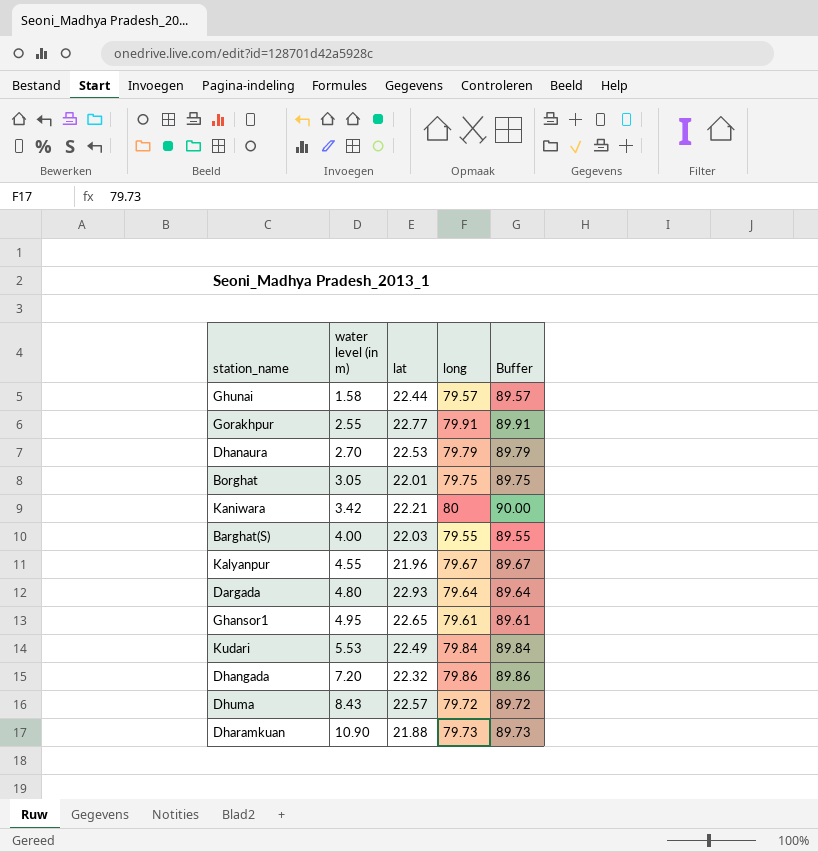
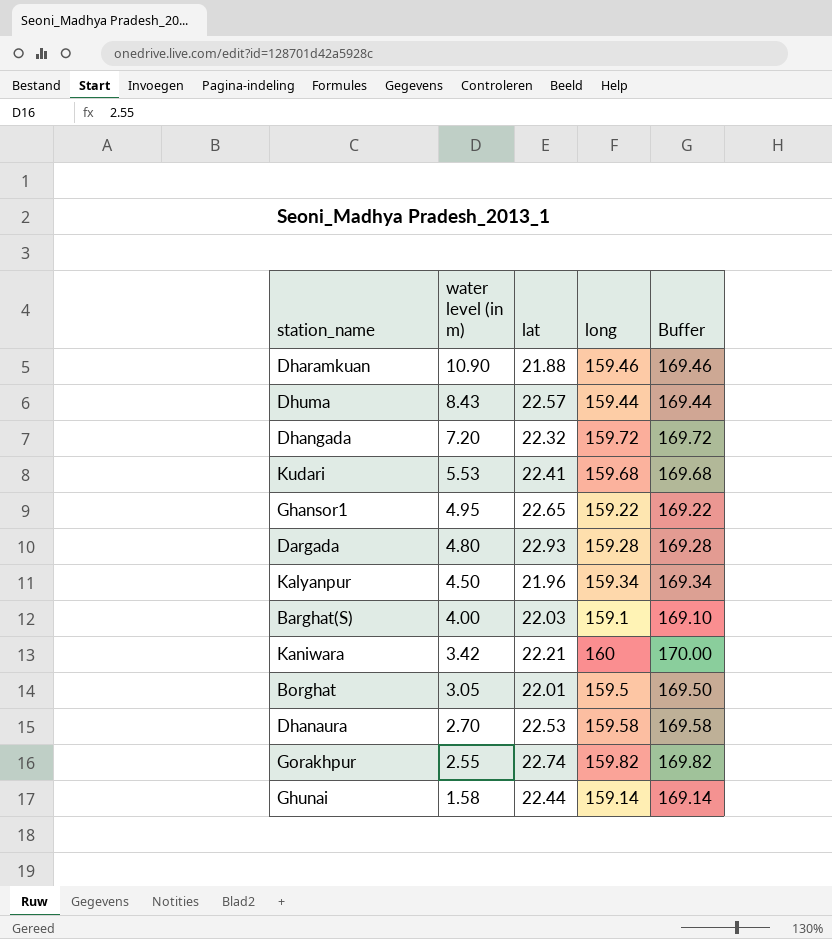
row order: water level (in m) ascending -> water level (in m) descending
Dharamkuan | long: 79.73 -> 159.46
Dharamkuan | Buffer: 89.73 -> 169.46
Dhuma | long: 79.72 -> 159.44
Dhuma | Buffer: 89.72 -> 169.44
Dhangada | long: 79.86 -> 159.72
Dhangada | Buffer: 89.86 -> 169.72
Kudari | lat: 22.49 -> 22.41
Kudari | long: 79.84 -> 159.68
Kudari | Buffer: 89.84 -> 169.68
Ghansor1 | long: 79.61 -> 159.22
Ghansor1 | Buffer: 89.61 -> 169.22
Dargada | long: 79.64 -> 159.28
Dargada | Buffer: 89.64 -> 169.28
Kalyanpur | water level (in m): 4.55 -> 4.50
Kalyanpur | long: 79.67 -> 159.34
Kalyanpur | Buffer: 89.67 -> 169.34
Barghat(S) | long: 79.55 -> 159.1
Barghat(S) | Buffer: 89.55 -> 169.10
Kaniwara | long: 80 -> 160
Kaniwara | Buffer: 90.00 -> 170.00
Borghat | long: 79.75 -> 159.5
Borghat | Buffer: 89.75 -> 169.50
Dhanaura | long: 79.79 -> 159.58
Dhanaura | Buffer: 89.79 -> 169.58
Gorakhpur | lat: 22.77 -> 22.74
Gorakhpur | long: 79.91 -> 159.82
Gorakhpur | Buffer: 89.91 -> 169.82
Ghunai | long: 79.57 -> 159.14
Ghunai | Buffer: 89.57 -> 169.14

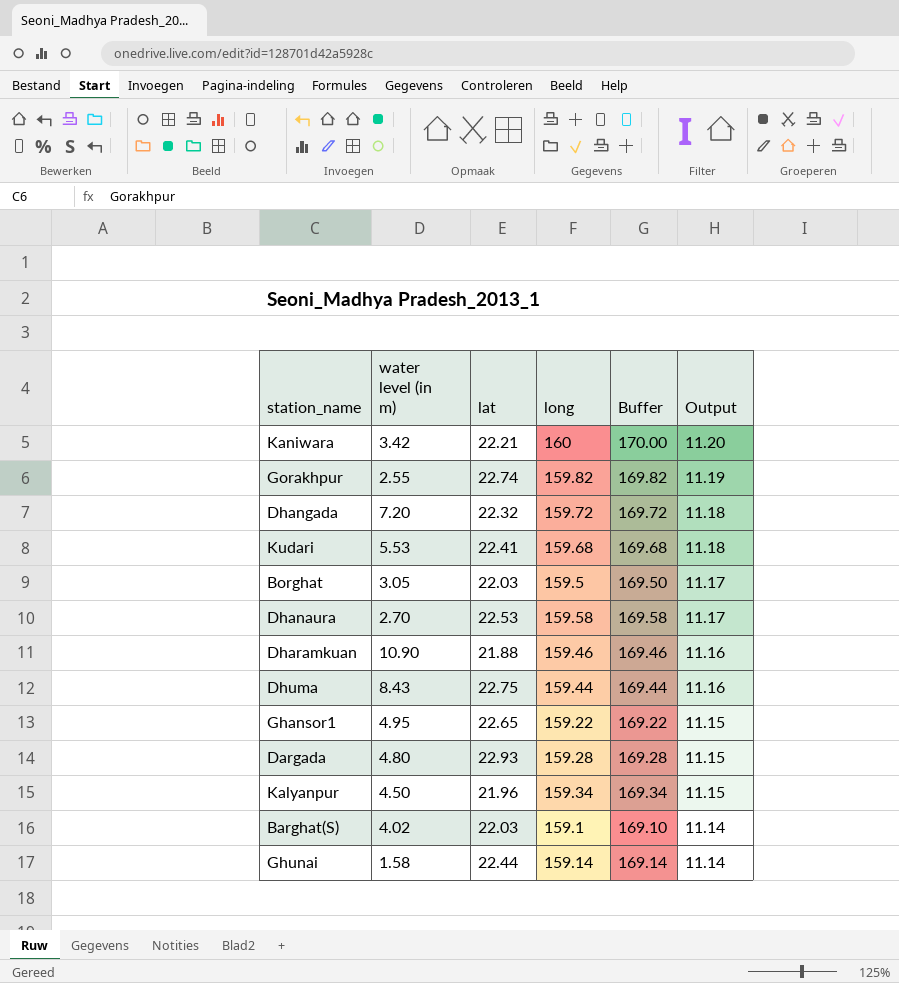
row order: water level (in m) descending -> Output descending
column Output | formula: none -> [long] * 0.07
Borghat | lat: 22.01 -> 22.03
Dhuma | lat: 22.57 -> 22.75
Barghat(S) | water level (in m): 4.00 -> 4.02

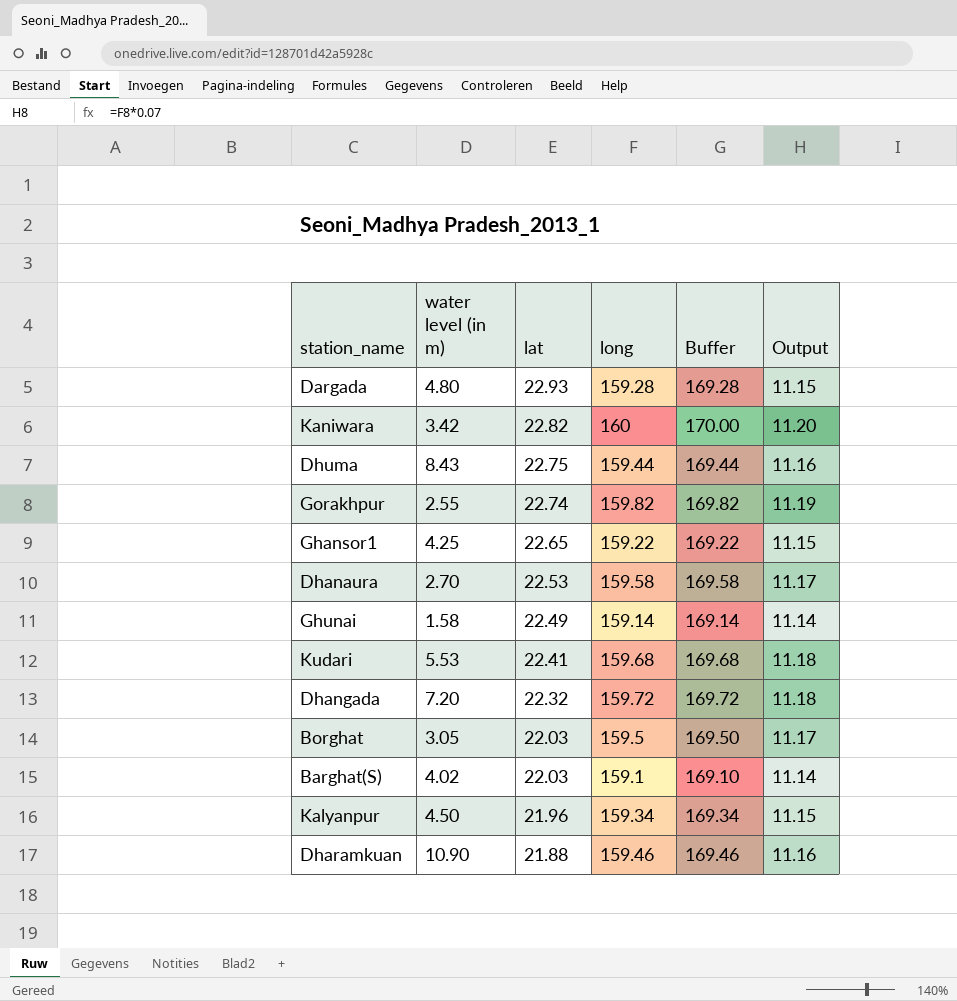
row order: Output descending -> lat descending
Kaniwara | lat: 22.21 -> 22.82
Ghansor1 | water level (in m): 4.95 -> 4.25
Ghunai | lat: 22.44 -> 22.49

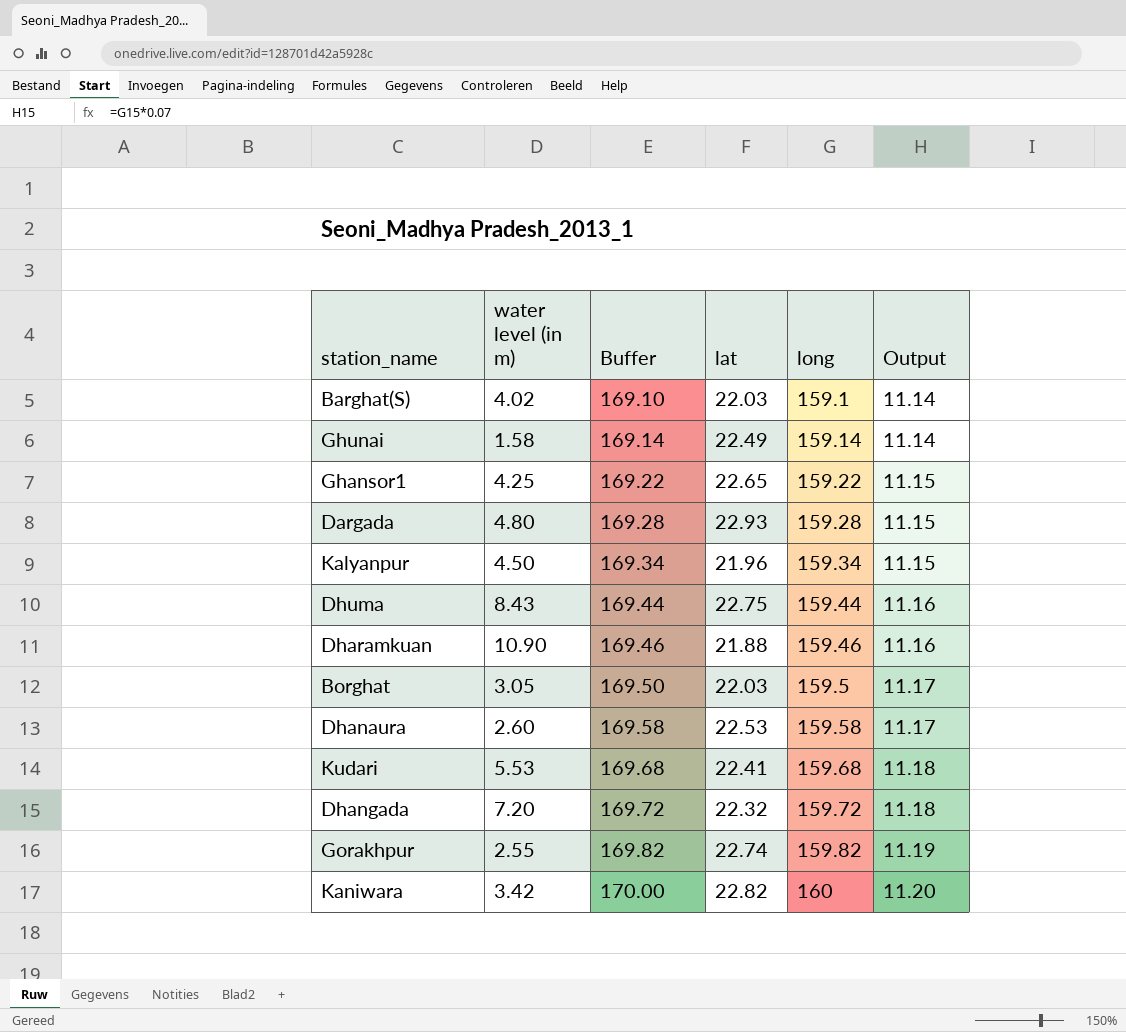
row order: lat descending -> Buffer ascending
column Buffer | position: 5 -> 3
Dhanaura | water level (in m): 2.70 -> 2.60

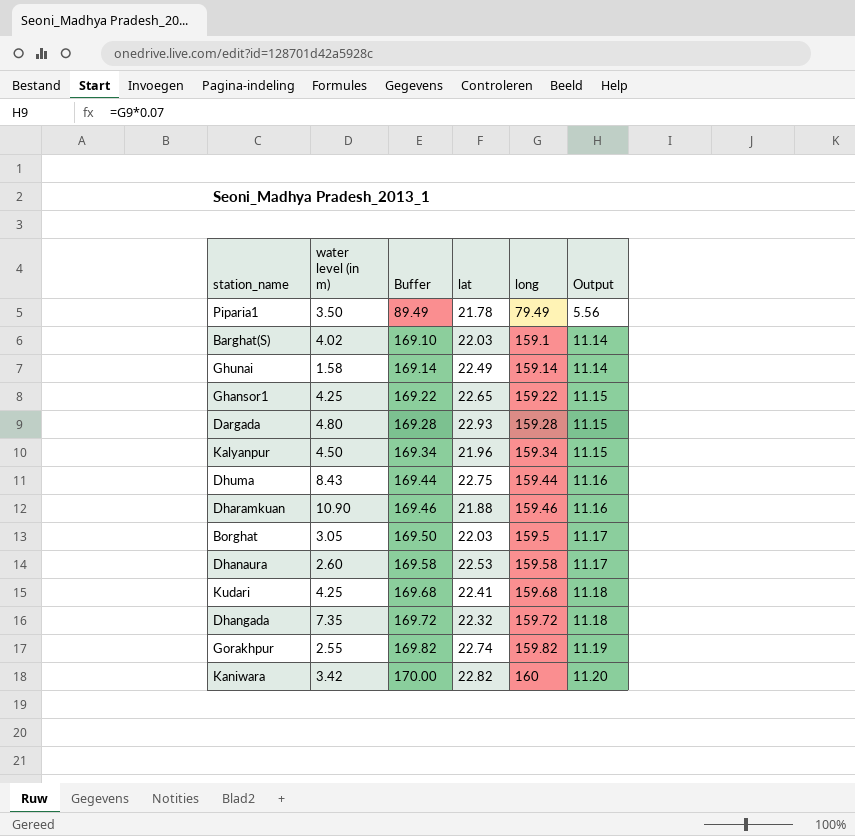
row Piparia1: none -> 3.50 | 89.49 | 21.78 | 79.49 | 5.56
Kudari | water level (in m): 5.53 -> 4.25
Dhangada | water level (in m): 7.20 -> 7.35

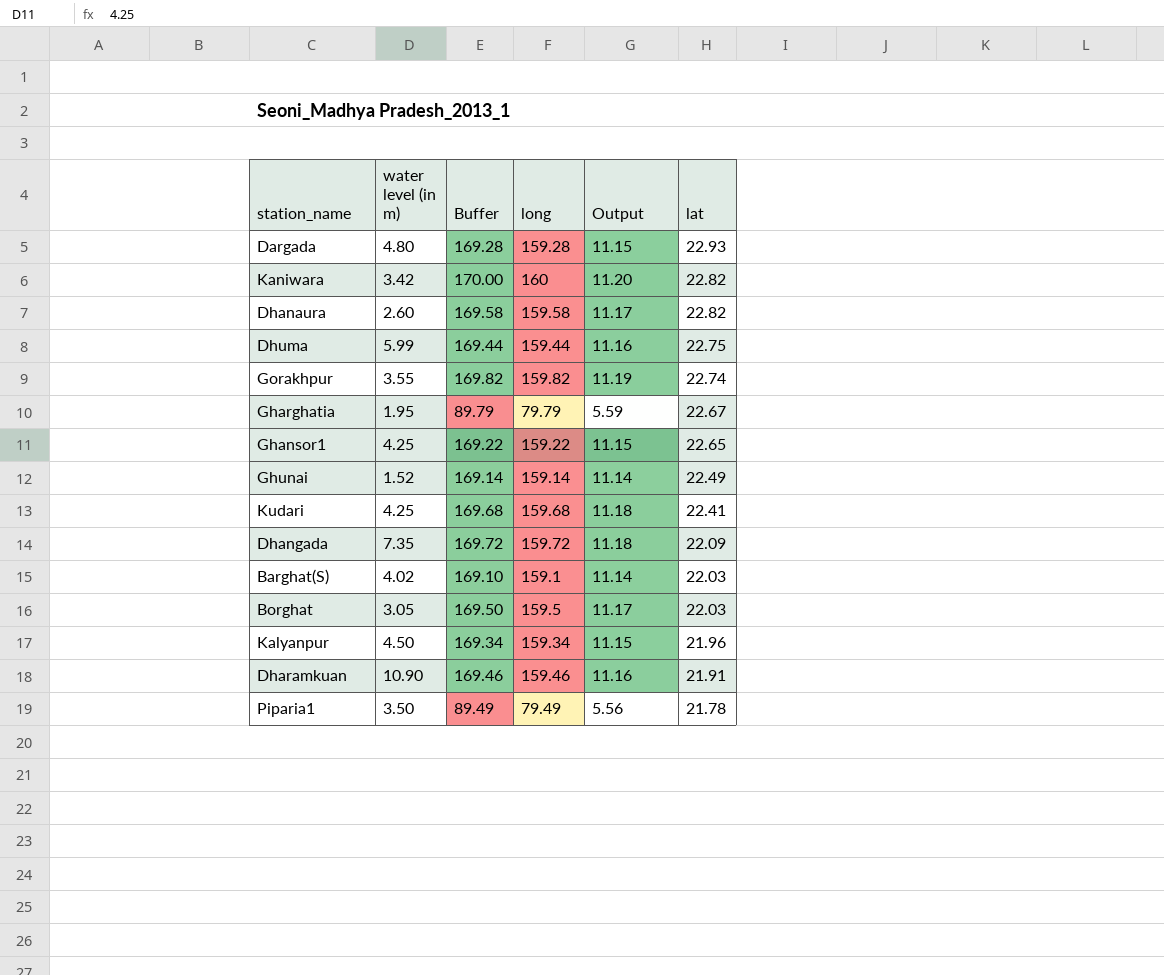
row order: Buffer ascending -> lat descending
column lat | position: 4 -> 6
Dhanaura | lat: 22.53 -> 22.82
Dhuma | water level (in m): 8.43 -> 5.99
Gorakhpur | water level (in m): 2.55 -> 3.55
row Gharghatia: none -> 1.95 | 89.79 | 79.79 | 5.59 | 22.67
Ghunai | water level (in m): 1.58 -> 1.52
Dhangada | lat: 22.32 -> 22.09
Dharamkuan | lat: 21.88 -> 21.91

